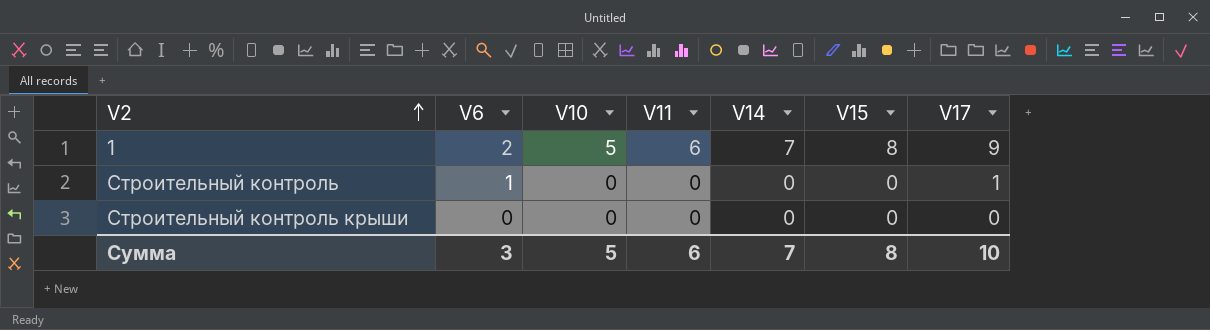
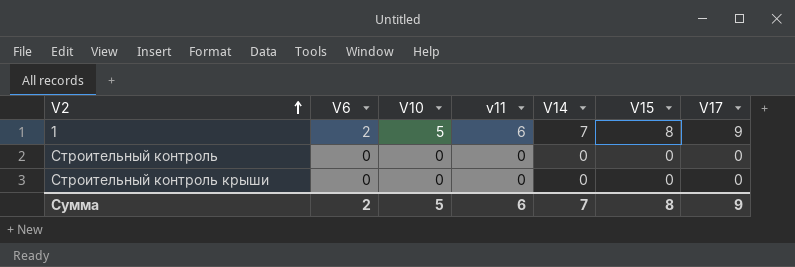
column name: V11 -> v11
Строительный контроль | V6: 1 -> 0
Строительный контроль | V17: 1 -> 0
Сумма | V6: 3 -> 2
Сумма | V17: 10 -> 9

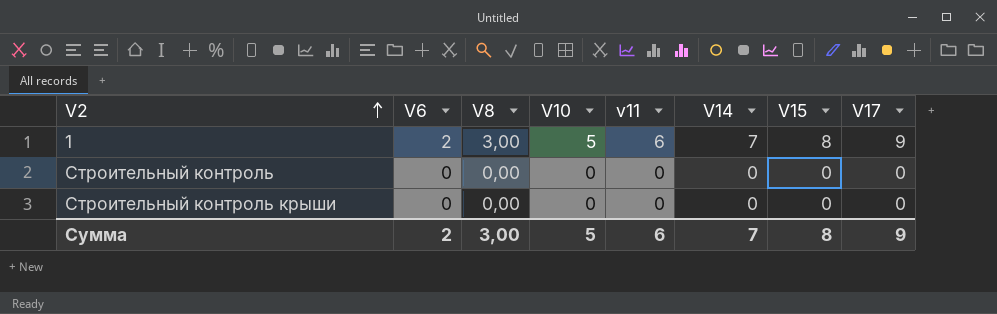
column V8 | position: none -> 3

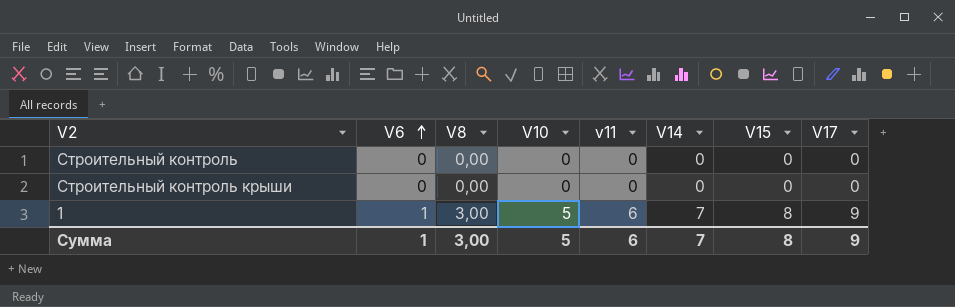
row order: V2 ascending -> V6 ascending
1 | V6: 2 -> 1
Сумма | V6: 2 -> 1

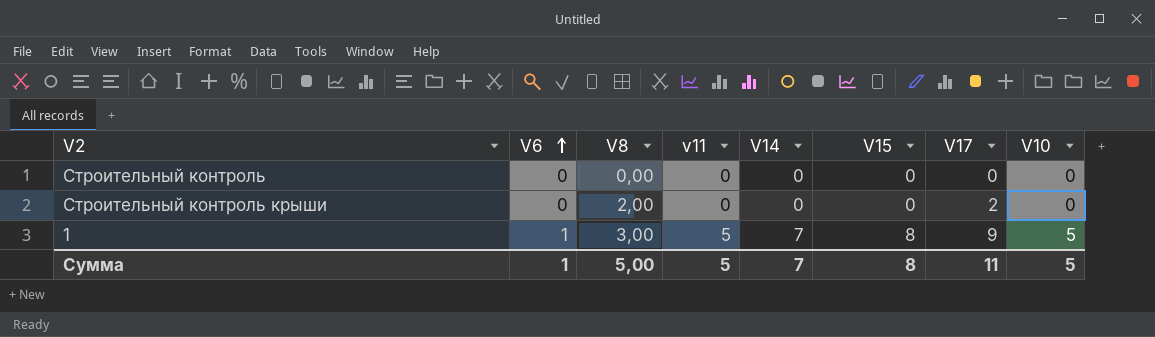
column V10 | position: 4 -> 8
Строительный контроль крыши | V8: 0,00 -> 2,00
Строительный контроль крыши | V17: 0 -> 2
1 | v11: 6 -> 5
Сумма | V8: 3,00 -> 5,00
Сумма | v11: 6 -> 5
Сумма | V17: 9 -> 11

